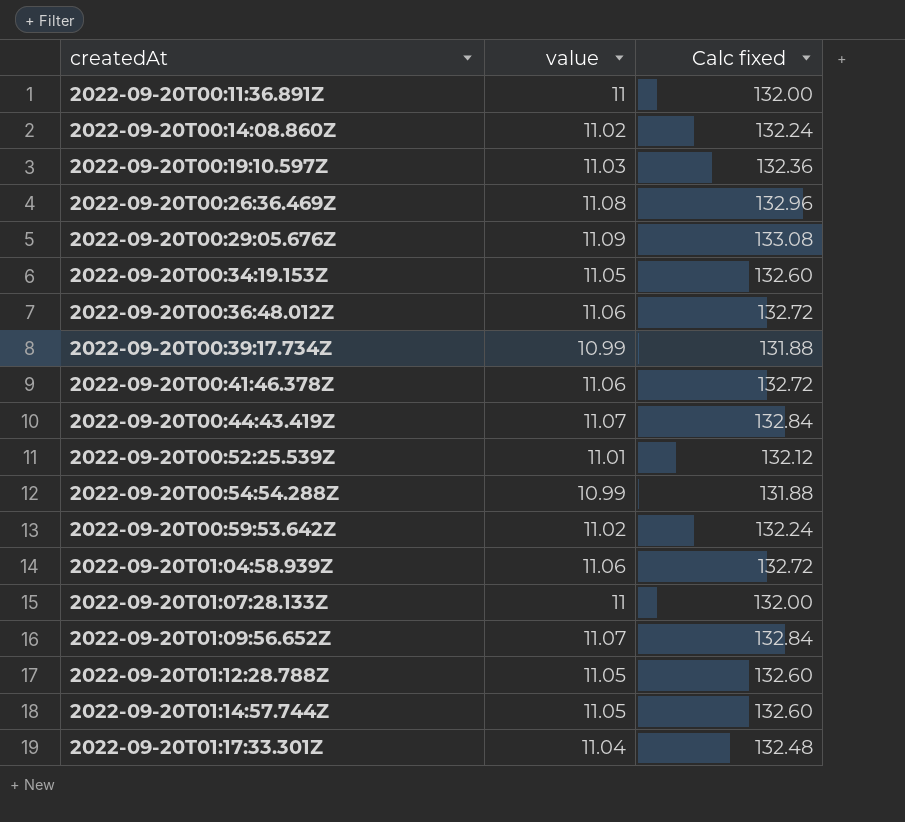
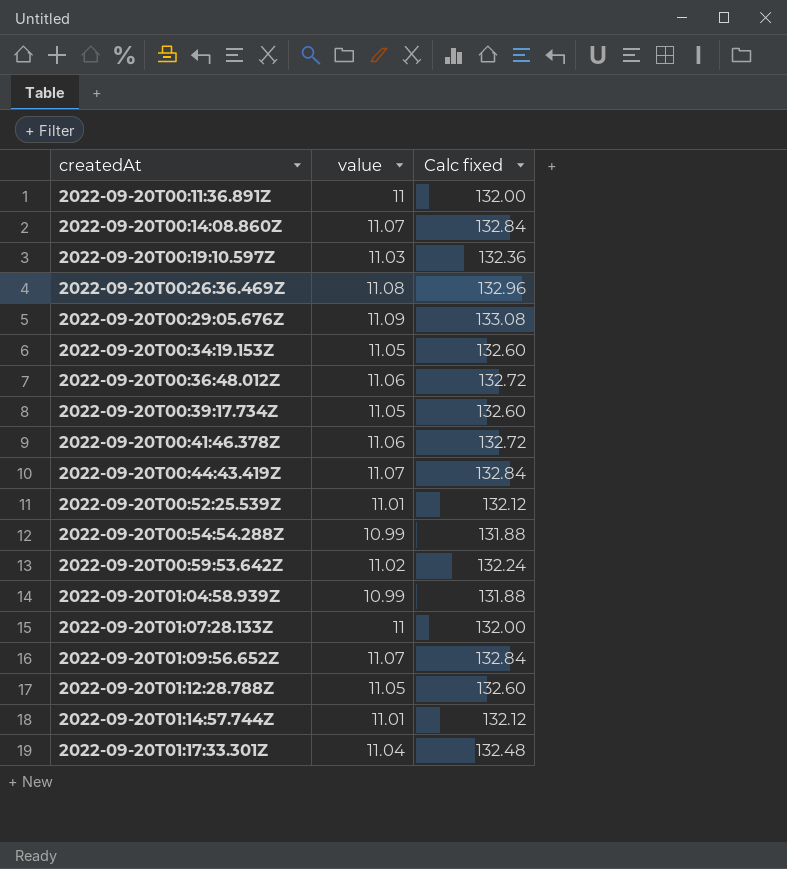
2022-09-20T00:14:08.860Z | value: 11.02 -> 11.07
2022-09-20T00:14:08.860Z | Calc fixed: 132.24 -> 132.84
2022-09-20T00:39:17.734Z | value: 10.99 -> 11.05
2022-09-20T00:39:17.734Z | Calc fixed: 131.88 -> 132.60
2022-09-20T01:04:58.939Z | value: 11.06 -> 10.99
2022-09-20T01:04:58.939Z | Calc fixed: 132.72 -> 131.88
2022-09-20T01:14:57.744Z | value: 11.05 -> 11.01
2022-09-20T01:14:57.744Z | Calc fixed: 132.60 -> 132.12

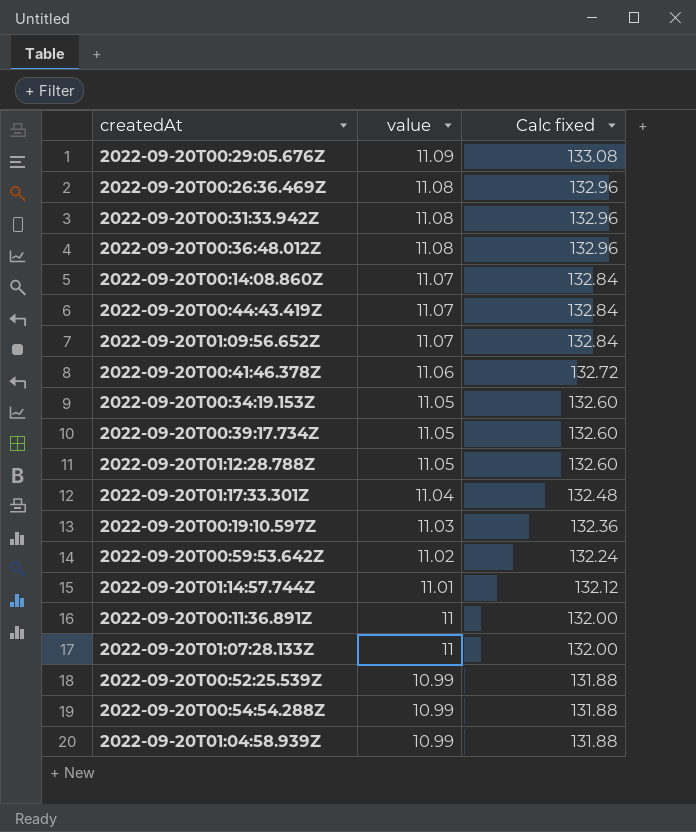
row order: createdAt ascending -> value descending
row 2022-09-20T00:31:33.942Z: none -> 11.08 | 132.96
2022-09-20T00:36:48.012Z | value: 11.06 -> 11.08
2022-09-20T00:36:48.012Z | Calc fixed: 132.72 -> 132.96
2022-09-20T00:52:25.539Z | value: 11.01 -> 10.99
2022-09-20T00:52:25.539Z | Calc fixed: 132.12 -> 131.88

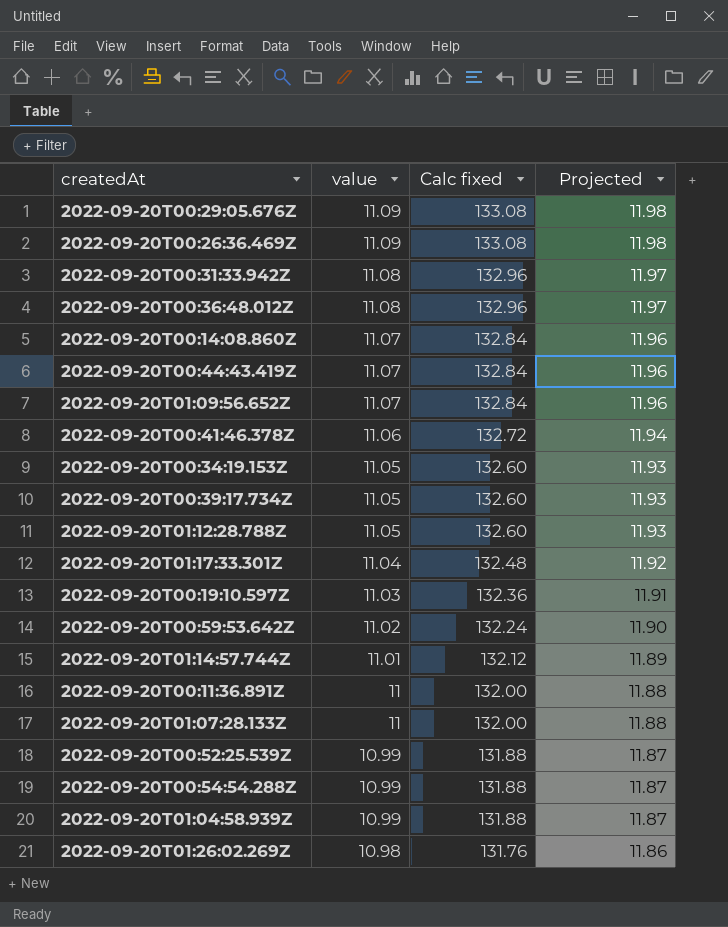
column Projected | formula: none -> [value] * 1.08
2022-09-20T00:26:36.469Z | value: 11.08 -> 11.09
2022-09-20T00:26:36.469Z | Calc fixed: 132.96 -> 133.08
row 2022-09-20T01:26:02.269Z: none -> 10.98 | 131.76 | 11.86

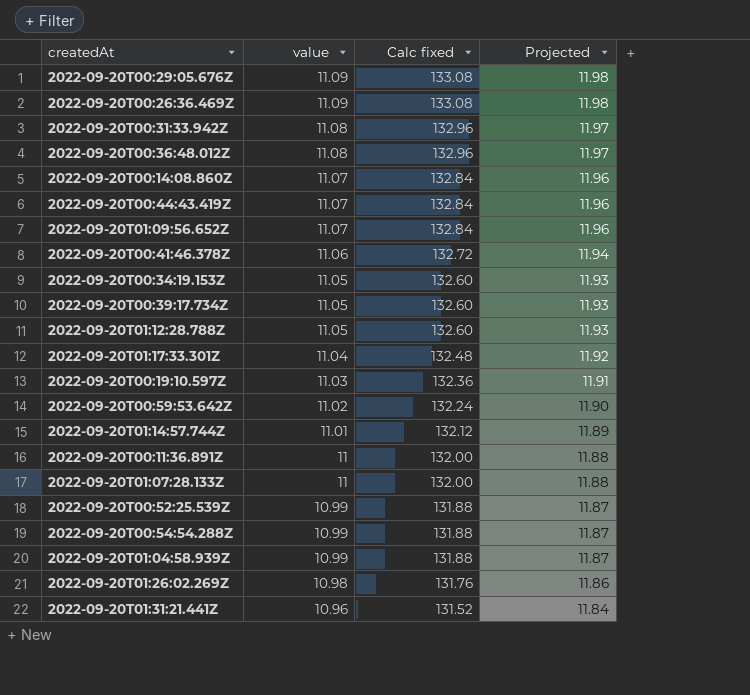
row 2022-09-20T01:31:21.441Z: none -> 10.96 | 131.52 | 11.84

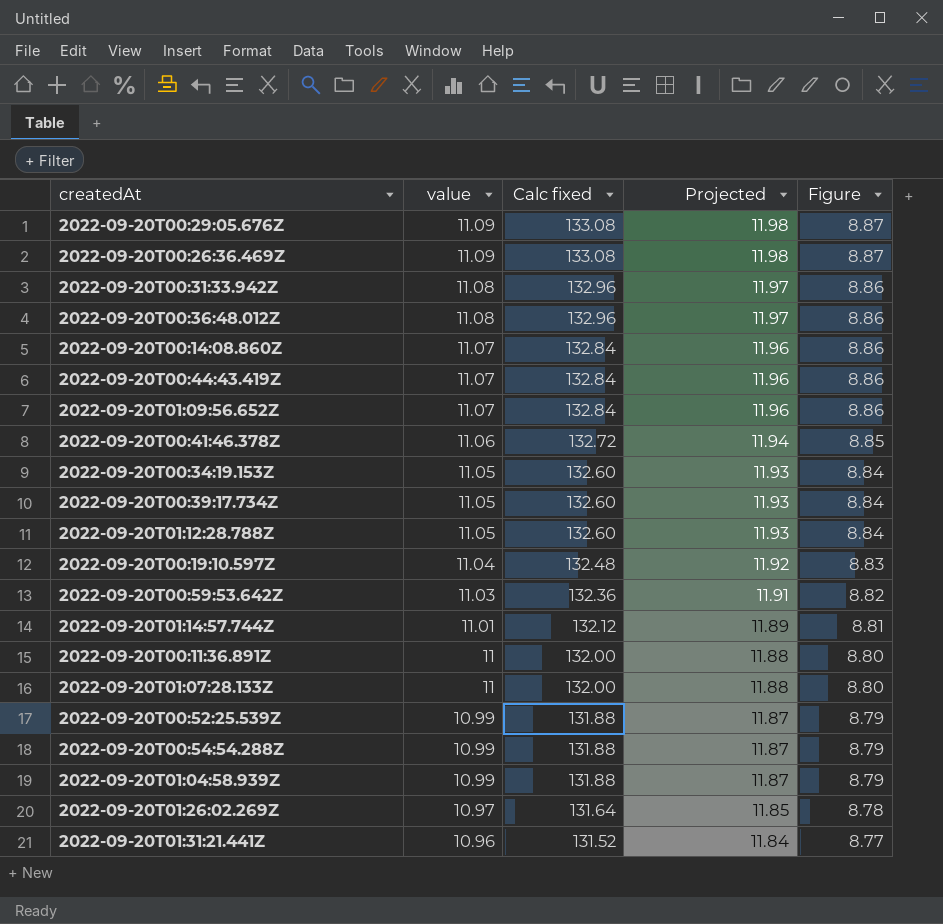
column Figure | formula: none -> [value] * 0.8
row 2022-09-20T01:17:33.301Z: 11.04 | 132.48 | 11.92 -> none
2022-09-20T00:19:10.597Z | value: 11.03 -> 11.04
2022-09-20T00:19:10.597Z | Calc fixed: 132.36 -> 132.48
2022-09-20T00:19:10.597Z | Projected: 11.91 -> 11.92
2022-09-20T00:59:53.642Z | value: 11.02 -> 11.03
2022-09-20T00:59:53.642Z | Calc fixed: 132.24 -> 132.36
2022-09-20T00:59:53.642Z | Projected: 11.90 -> 11.91
2022-09-20T01:26:02.269Z | value: 10.98 -> 10.97
2022-09-20T01:26:02.269Z | Calc fixed: 131.76 -> 131.64
2022-09-20T01:26:02.269Z | Projected: 11.86 -> 11.85

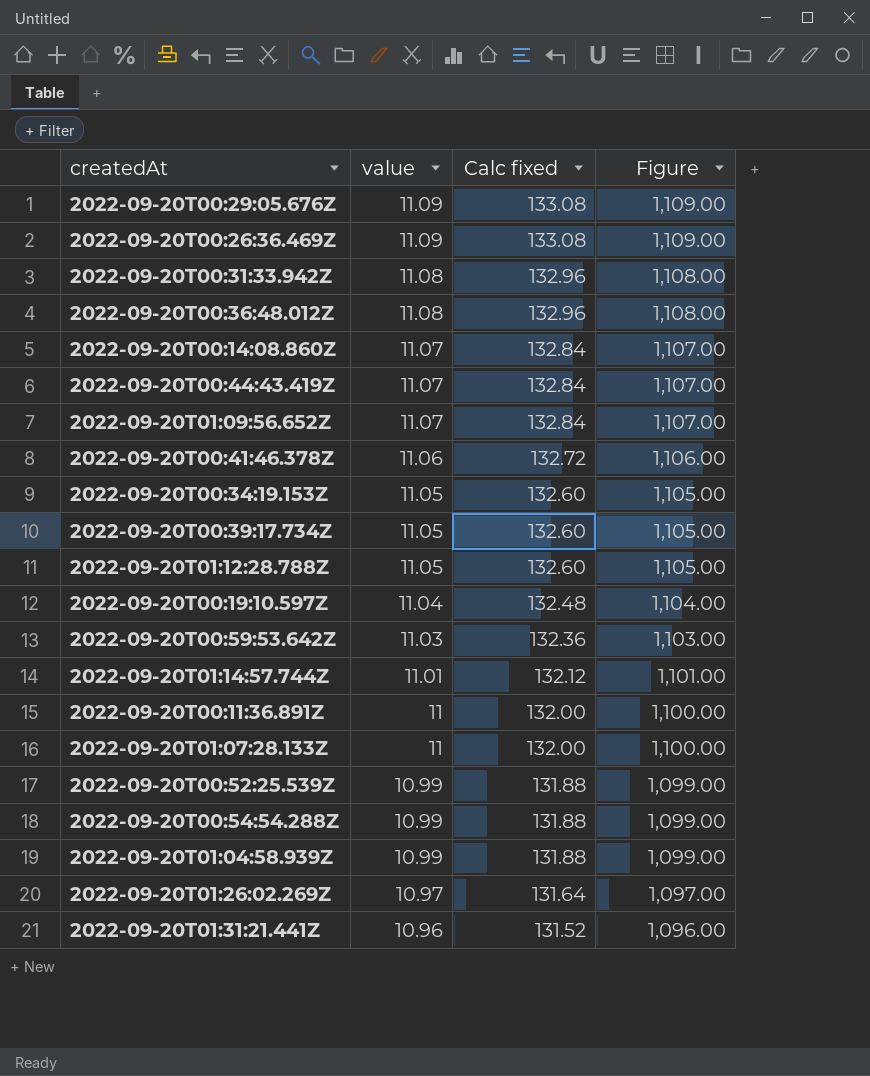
column Projected | formula: [value] * 1.08 -> none
column Figure | formula: [value] * 0.8 -> [value] * 100

